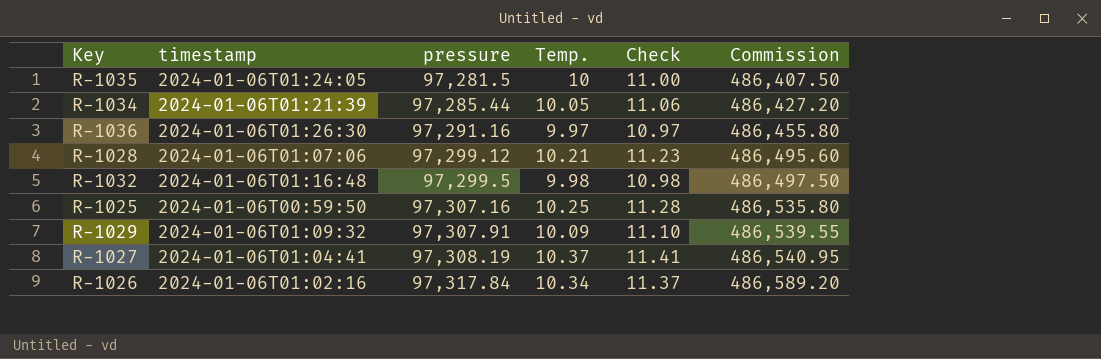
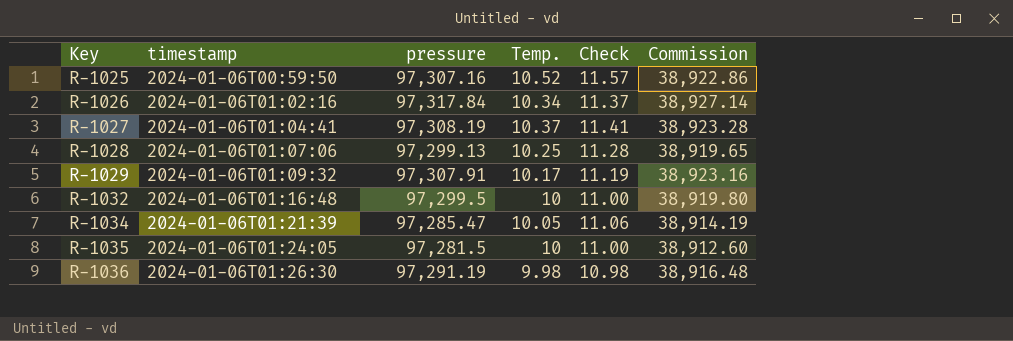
row order: pressure ascending -> Key ascending
column Commission | formula: [pressure] * 5 -> [pressure] * 0.4
R-1025 | Temp.: 10.25 -> 10.52
R-1025 | Check: 11.28 -> 11.57
R-1028 | pressure: 97,299.12 -> 97,299.13
R-1028 | Temp.: 10.21 -> 10.25
R-1028 | Check: 11.23 -> 11.28
R-1029 | Temp.: 10.09 -> 10.17
R-1029 | Check: 11.10 -> 11.19
R-1032 | Temp.: 9.98 -> 10
R-1032 | Check: 10.98 -> 11.00
R-1034 | pressure: 97,285.44 -> 97,285.47
R-1036 | pressure: 97,291.16 -> 97,291.19
R-1036 | Temp.: 9.97 -> 9.98
R-1036 | Check: 10.97 -> 10.98

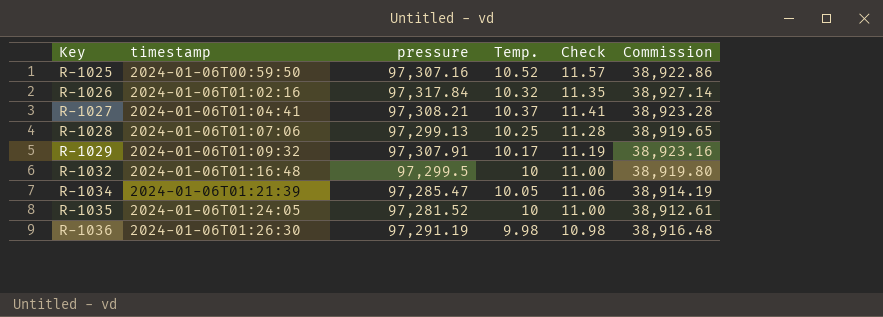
R-1026 | Temp.: 10.34 -> 10.32
R-1026 | Check: 11.37 -> 11.35
R-1027 | pressure: 97,308.19 -> 97,308.21
R-1035 | pressure: 97,281.5 -> 97,281.52
R-1035 | Commission: 38,912.60 -> 38,912.61

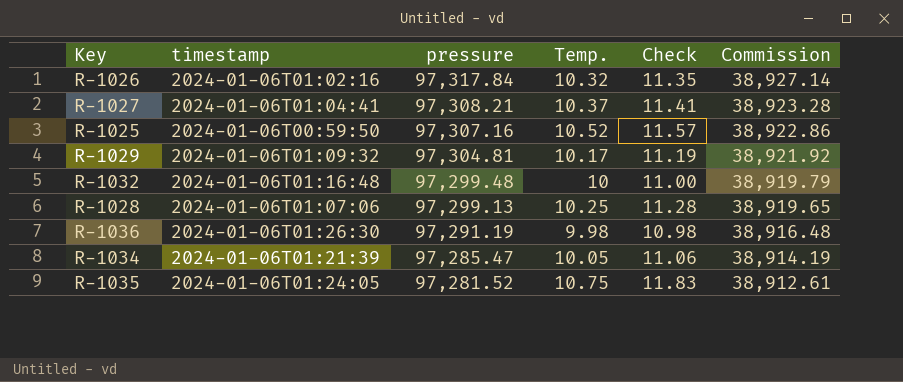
row order: Key ascending -> pressure descending
R-1029 | pressure: 97,307.91 -> 97,304.81
R-1029 | Commission: 38,923.16 -> 38,921.92
R-1032 | pressure: 97,299.5 -> 97,299.48
R-1032 | Commission: 38,919.80 -> 38,919.79
R-1035 | Temp.: 10 -> 10.75
R-1035 | Check: 11.00 -> 11.83

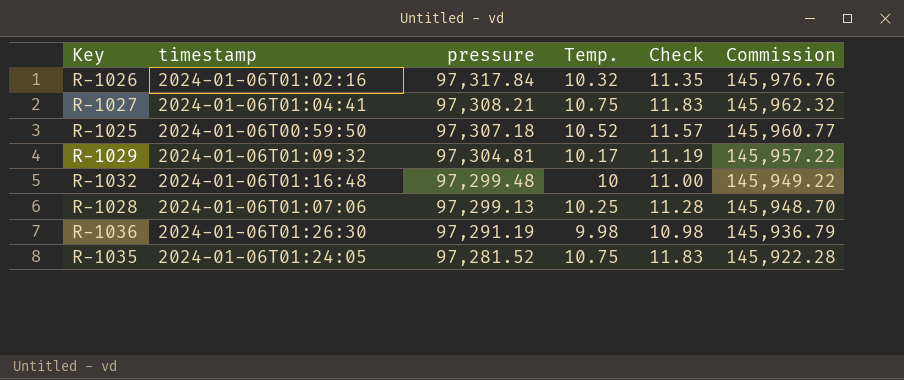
column Commission | formula: [pressure] * 0.4 -> [pressure] * 1.5
row R-1034: 2024-01-06T01:21:39 | 97,285.47 | 10.05 | 11.06 | 38,914.19 -> none
R-1027 | Temp.: 10.37 -> 10.75
R-1027 | Check: 11.41 -> 11.83
R-1025 | pressure: 97,307.16 -> 97,307.18

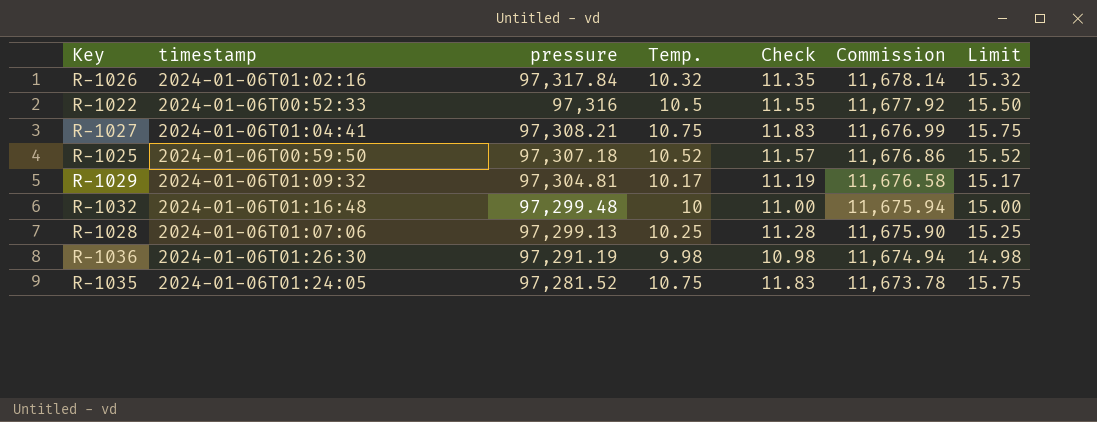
column Commission | formula: [pressure] * 1.5 -> [pressure] * 0.12
column Limit | formula: none -> [Temp.] + 5
row R-1022: none -> 2024-01-06T00:52:33 | 97,316 | 10.5 | 11.55 | 11,677.92 | 15.50

